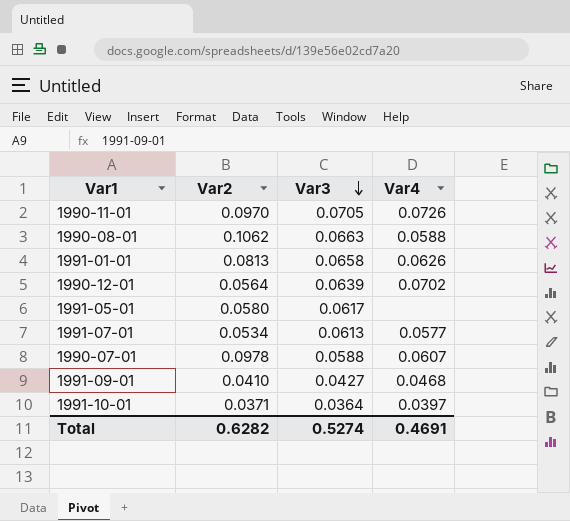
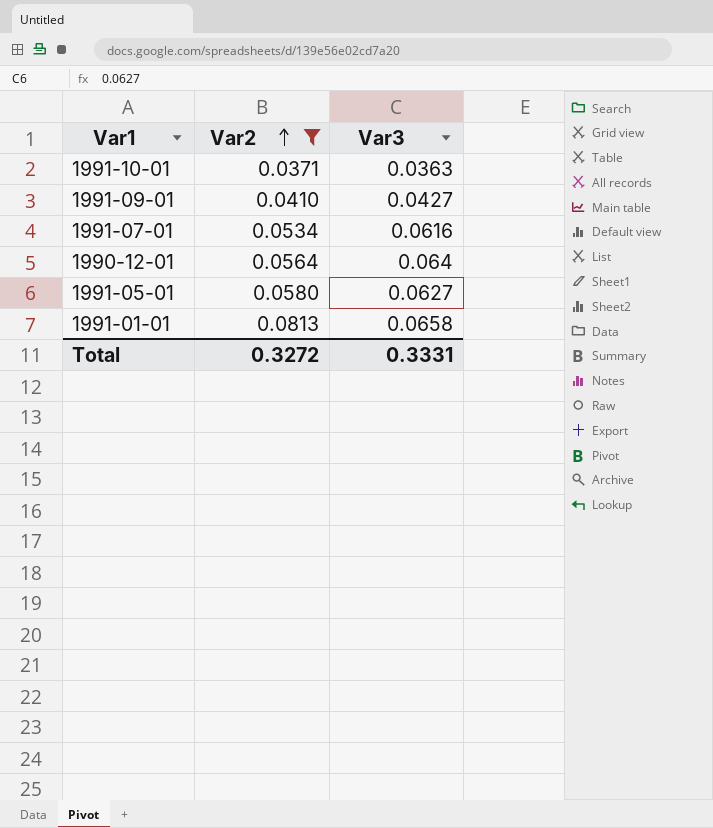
filter: none -> Var2 <= 0.0813
row order: Var3 descending -> Var2 ascending
column Var4 | position: 4 -> none
1991-10-01 | Var3: 0.0364 -> 0.0363
1991-07-01 | Var3: 0.0613 -> 0.0616
1990-12-01 | Var3: 0.0639 -> 0.064
1991-05-01 | Var3: 0.0617 -> 0.0627
Total | Var2: 0.6282 -> 0.3272
Total | Var3: 0.5274 -> 0.3331

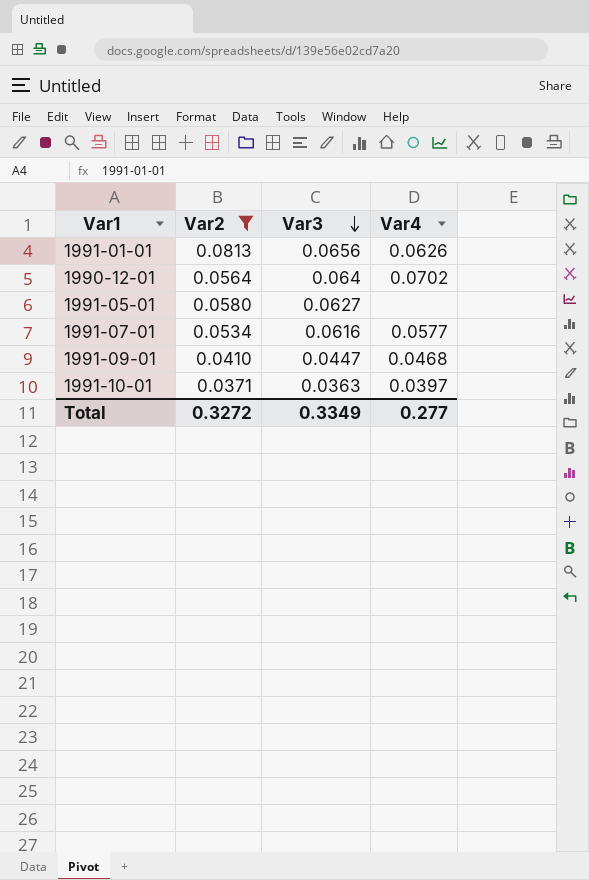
row order: Var2 ascending -> Var3 descending
column Var4 | position: none -> 4
1991-01-01 | Var3: 0.0658 -> 0.0656
1991-09-01 | Var3: 0.0427 -> 0.0447
Total | Var3: 0.3331 -> 0.3349

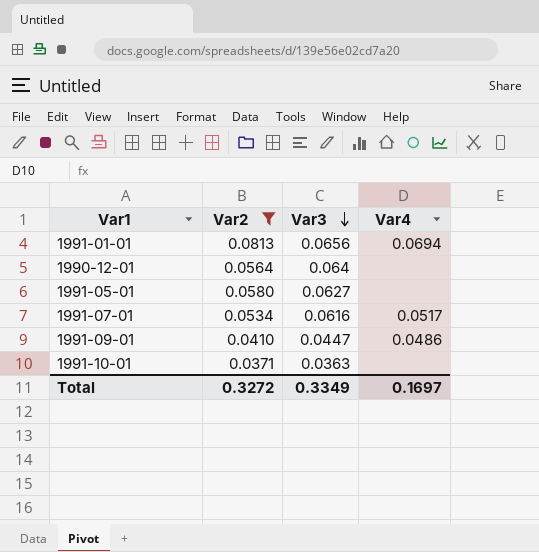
1991-01-01 | Var4: 0.0626 -> 0.0694
1990-12-01 | Var4: 0.0702 -> none
1991-07-01 | Var4: 0.0577 -> 0.0517
1991-09-01 | Var4: 0.0468 -> 0.0486
1991-10-01 | Var4: 0.0397 -> none
Total | Var4: 0.277 -> 0.1697

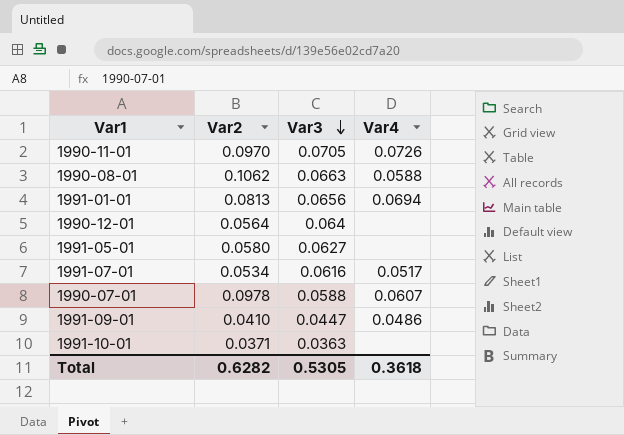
filter: Var2 <= 0.0813 -> none
Total | Var2: 0.3272 -> 0.6282
Total | Var3: 0.3349 -> 0.5305
Total | Var4: 0.1697 -> 0.3618

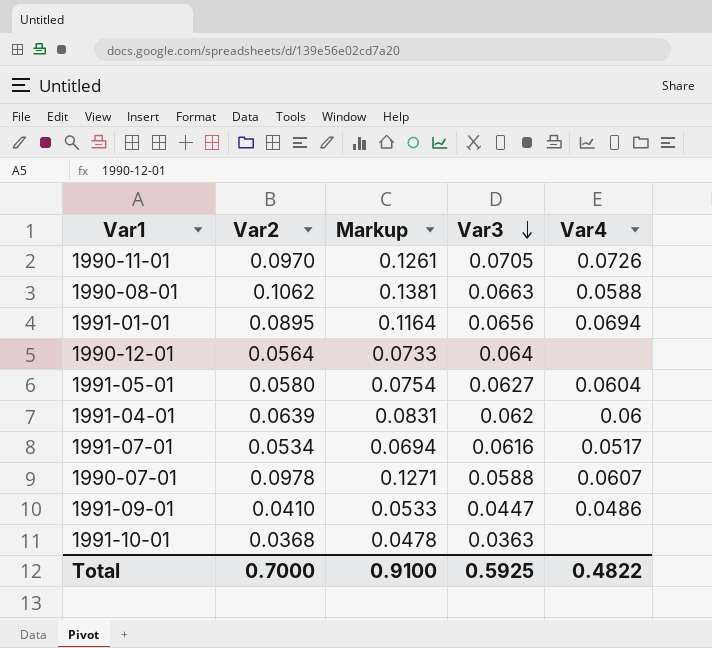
column Markup | formula: none -> [Var2] * 1.3
1991-01-01 | Var2: 0.0813 -> 0.0895
1991-05-01 | Var4: none -> 0.0604
row 1991-04-01: none -> 0.0639 | 0.0831 | 0.062 | 0.06
1991-10-01 | Var2: 0.0371 -> 0.0368
Total | Var2: 0.6282 -> 0.7000
Total | Var3: 0.5305 -> 0.5925
Total | Var4: 0.3618 -> 0.4822

